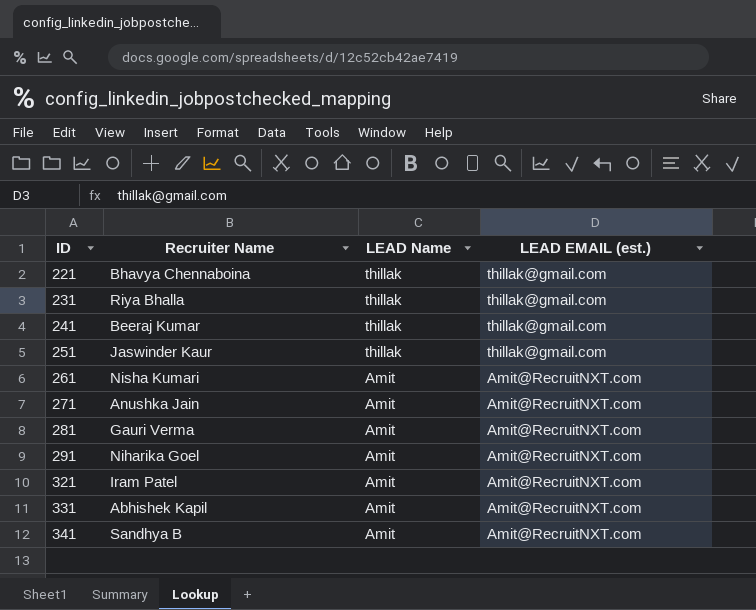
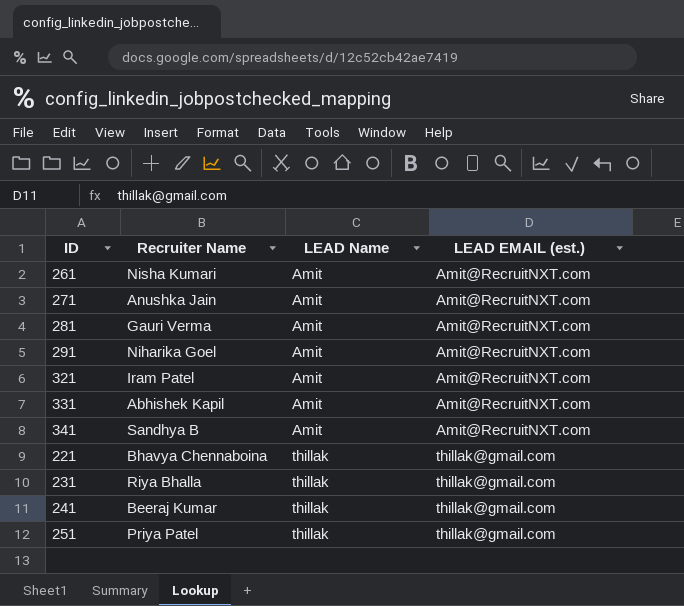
row order: ID ascending -> LEAD Name ascending
251 | Recruiter Name: Jaswinder Kaur -> Priya Patel

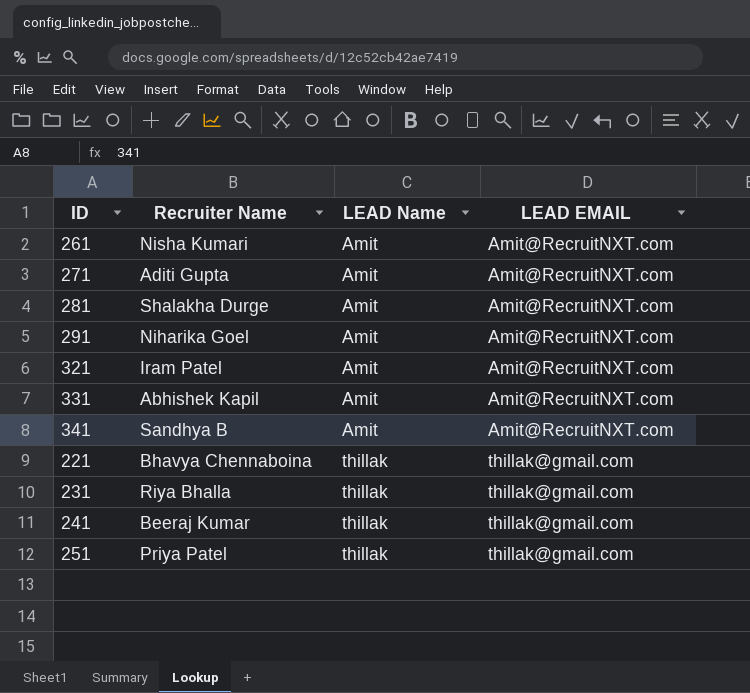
column name: LEAD EMAIL (est.) -> LEAD EMAIL
271 | Recruiter Name: Anushka Jain -> Aditi Gupta
281 | Recruiter Name: Gauri Verma -> Shalakha Durge

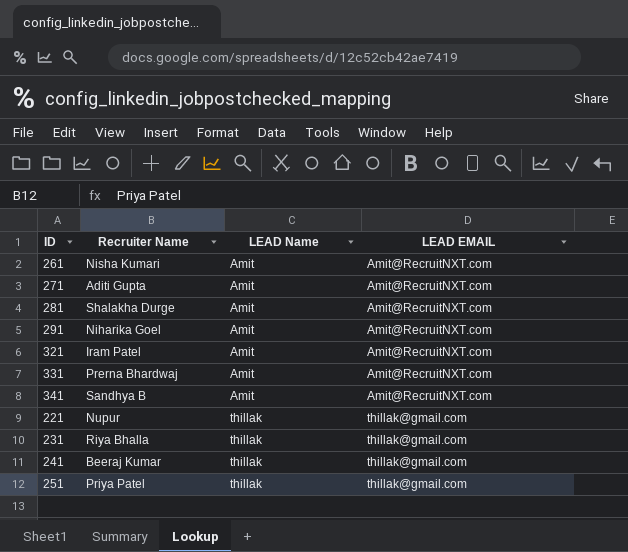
331 | Recruiter Name: Abhishek Kapil -> Prerna Bhardwaj
221 | Recruiter Name: Bhavya Chennaboina -> Nupur

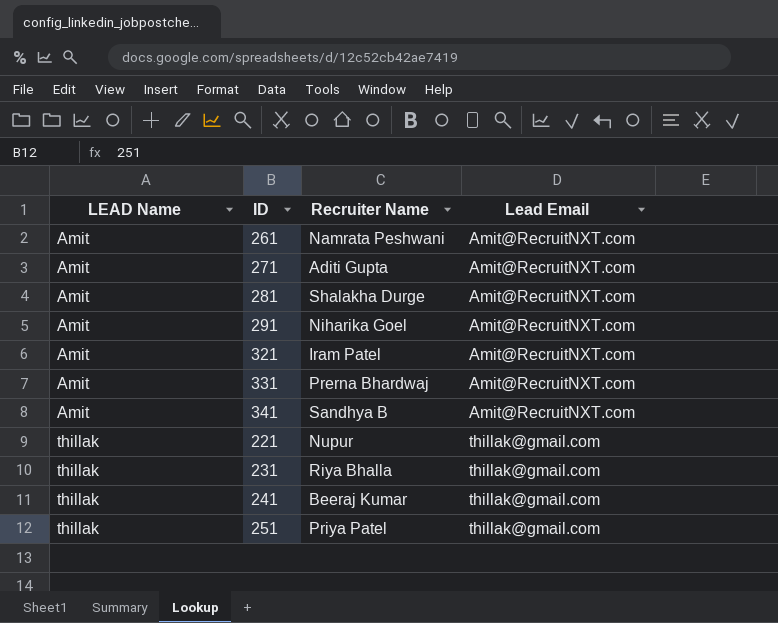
column LEAD Name | position: 3 -> 1
column name: LEAD EMAIL -> Lead Email
261 | Recruiter Name: Nisha Kumari -> Namrata Peshwani

